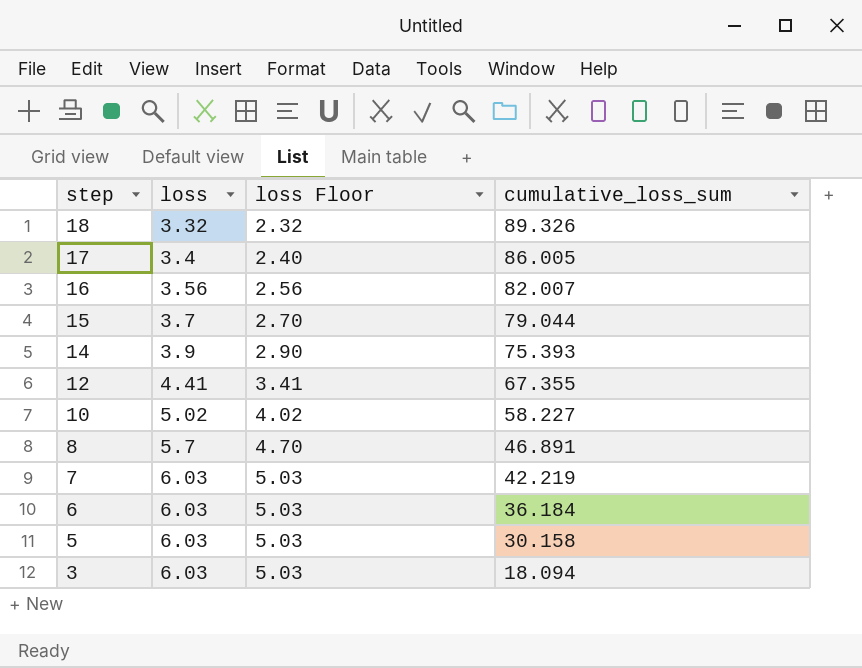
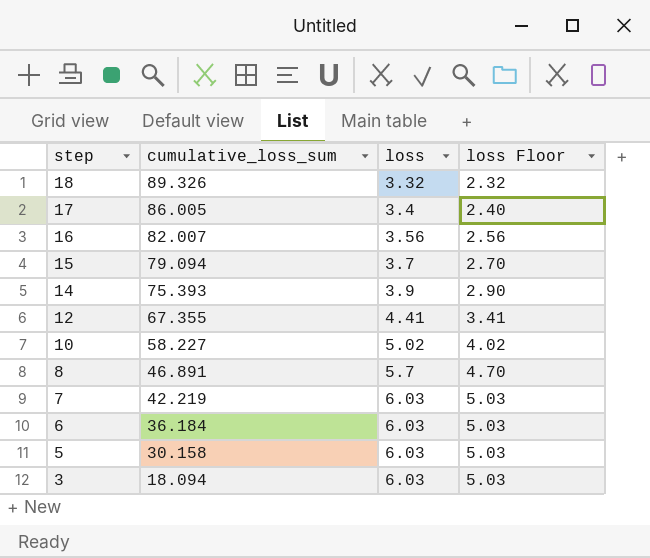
column cumulative_loss_sum | position: 4 -> 2
15 | cumulative_loss_sum: 79.044 -> 79.094

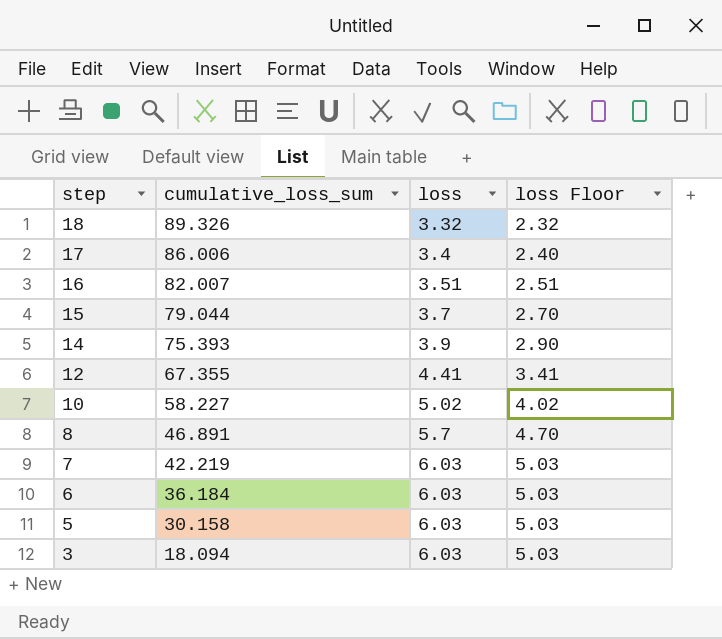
17 | cumulative_loss_sum: 86.005 -> 86.006
16 | loss: 3.56 -> 3.51
16 | loss Floor: 2.56 -> 2.51
15 | cumulative_loss_sum: 79.094 -> 79.044

